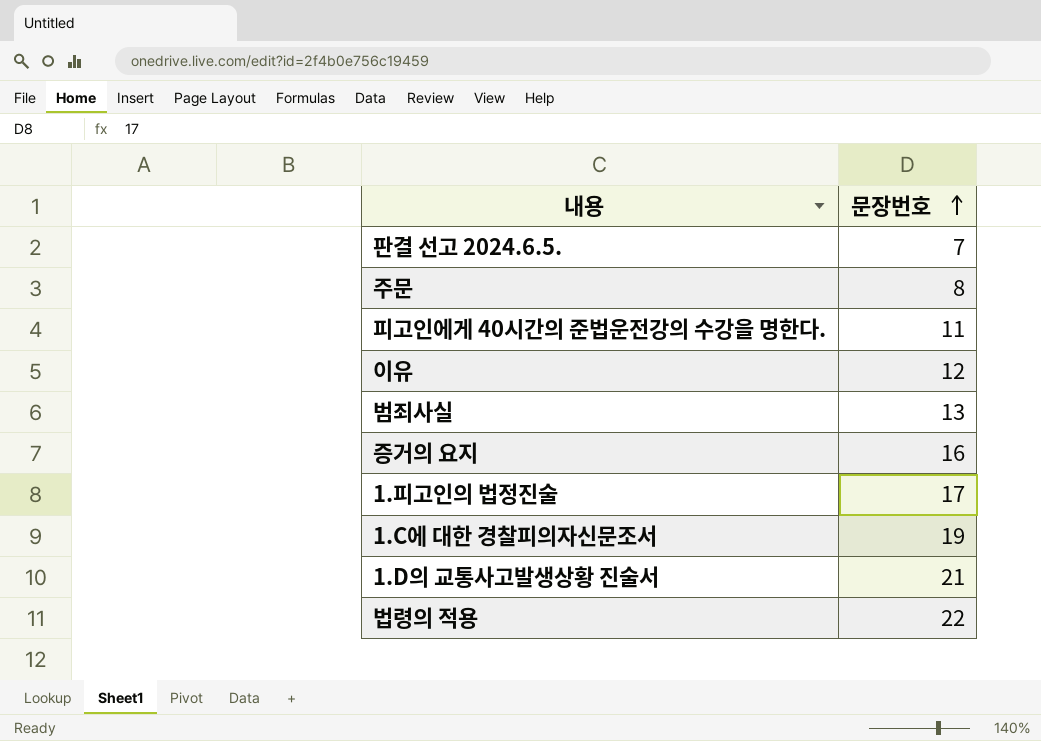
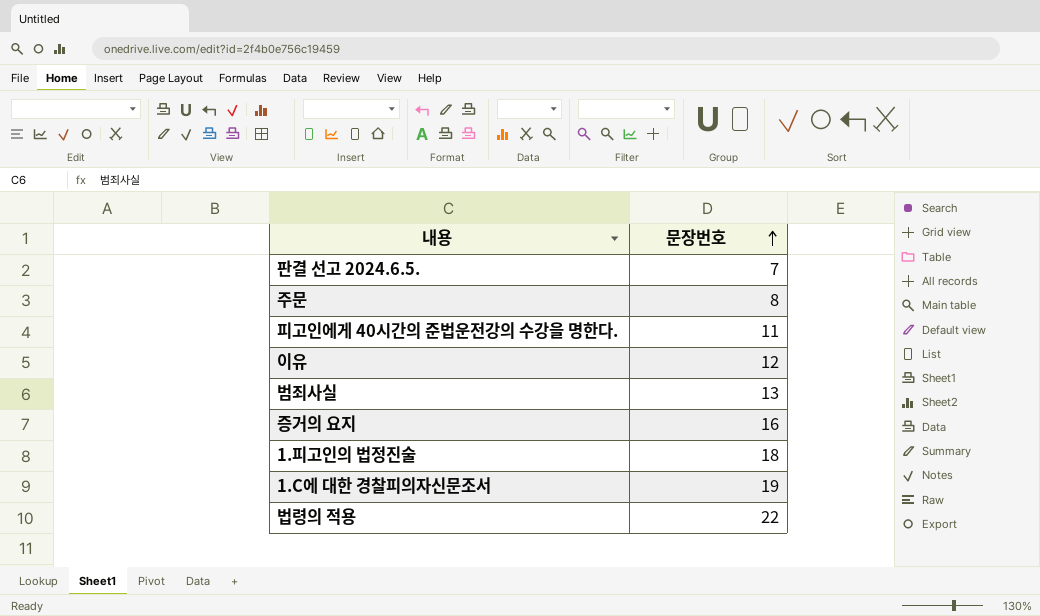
row 1.D의 교통사고발생상황 진술서: 21 -> none
1.피고인의 법정진술 | 문장번호: 17 -> 18

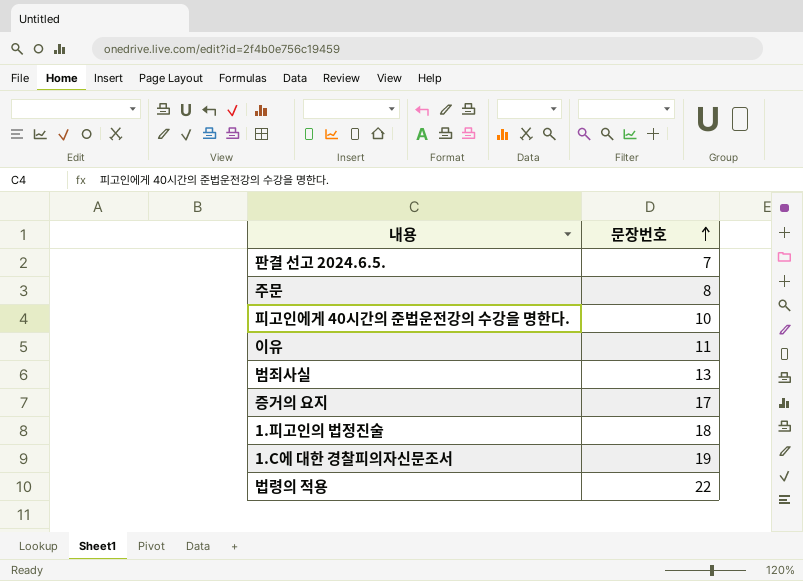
피고인에게 40시간의 준법운전강의 수강을 명한다. | 문장번호: 11 -> 10
이유 | 문장번호: 12 -> 11
증거의 요지 | 문장번호: 16 -> 17

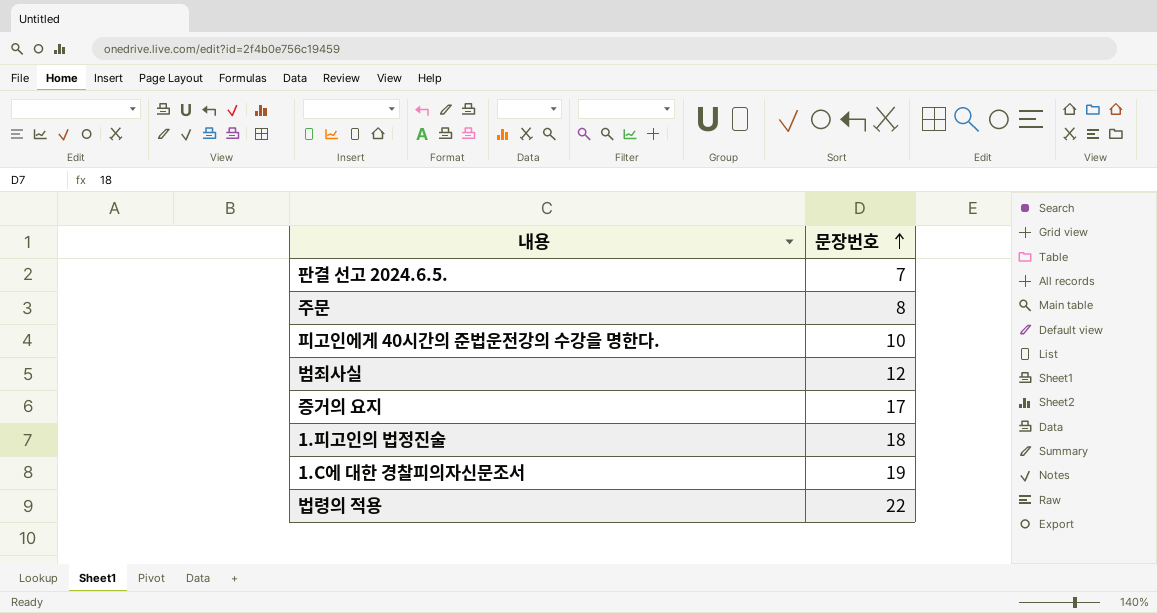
row 이유: 11 -> none
범죄사실 | 문장번호: 13 -> 12

